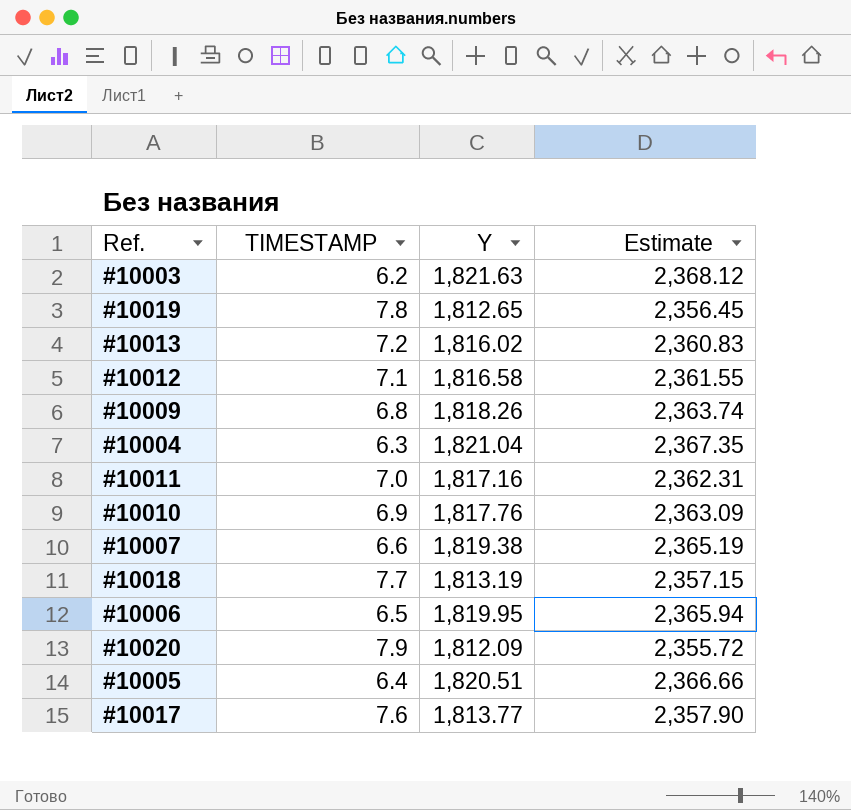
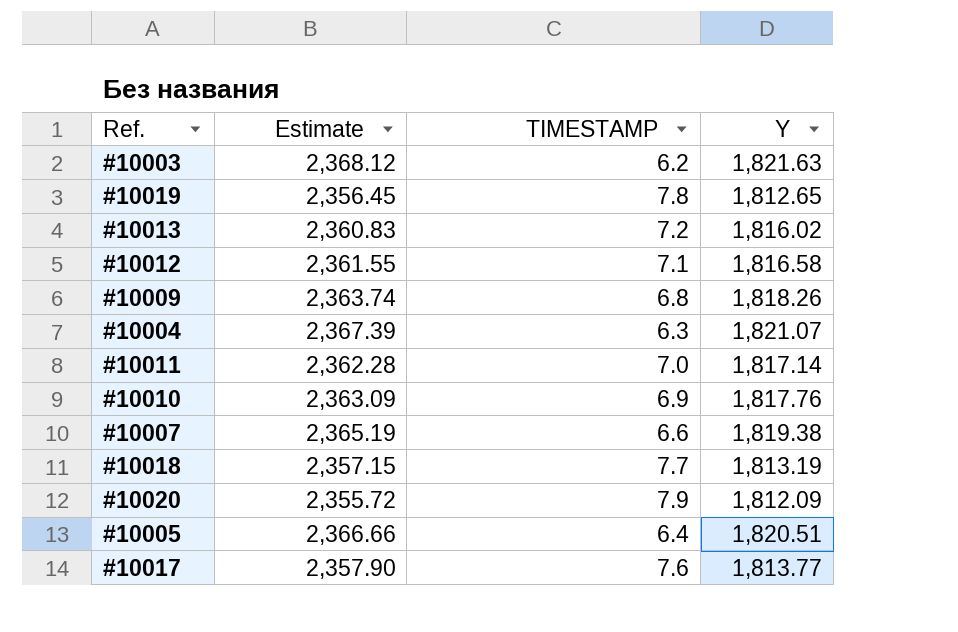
column Estimate | position: 4 -> 2
row #10006: 6.5 | 1,819.95 | 2,365.94 -> none
#10004 | Estimate: 2,367.35 -> 2,367.39
#10004 | Y: 1,821.04 -> 1,821.07
#10011 | Estimate: 2,362.31 -> 2,362.28
#10011 | Y: 1,817.16 -> 1,817.14

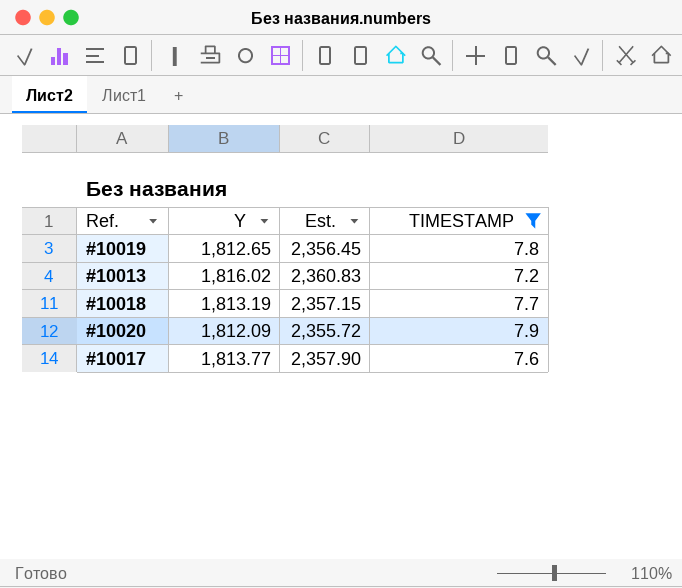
filter: none -> TIMESTAMP >= 7.2
column Y | position: 4 -> 2
column name: Estimate -> Est.

